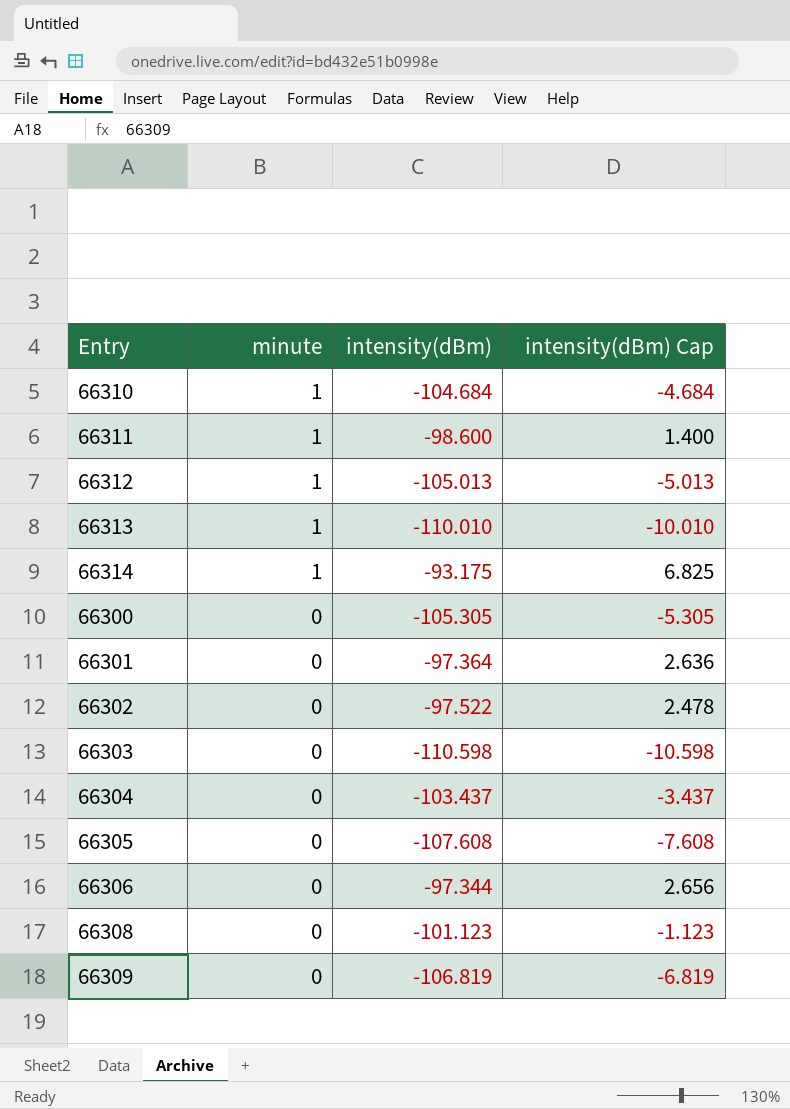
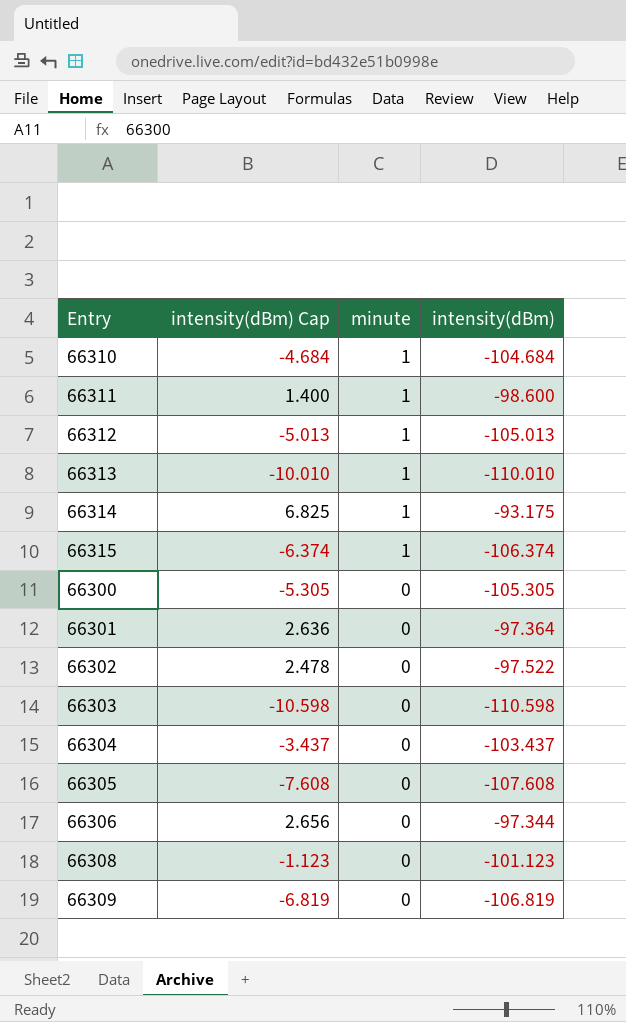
column intensity(dBm) Cap | position: 4 -> 2
row 66315: none -> -6.374 | 1 | -106.374

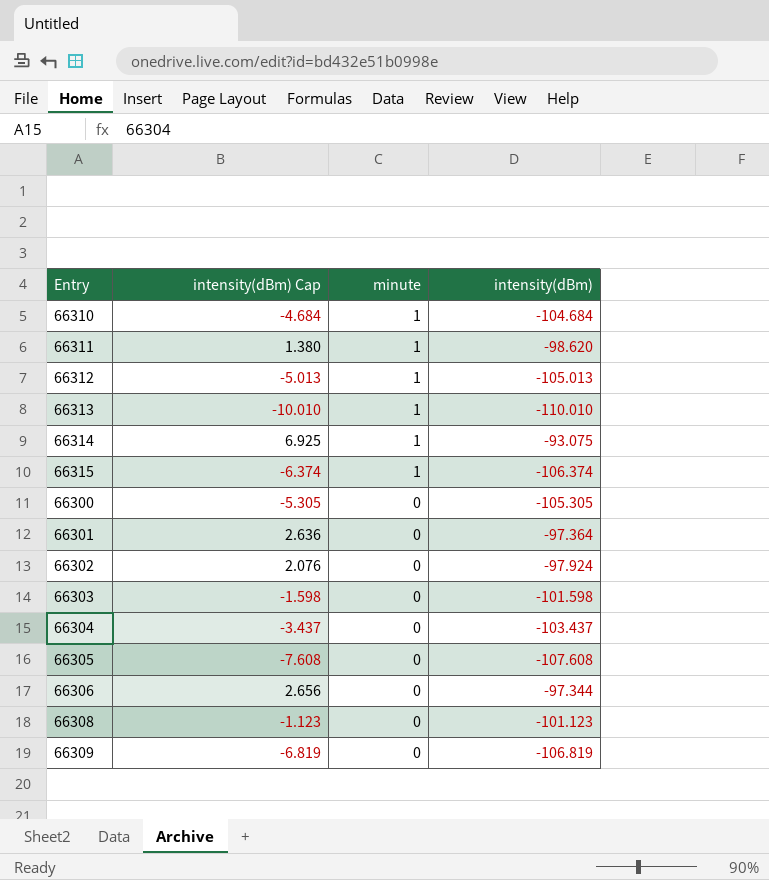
66311 | intensity(dBm) Cap: 1.400 -> 1.380
66311 | intensity(dBm): -98.600 -> -98.620
66314 | intensity(dBm) Cap: 6.825 -> 6.925
66314 | intensity(dBm): -93.175 -> -93.075
66302 | intensity(dBm) Cap: 2.478 -> 2.076
66302 | intensity(dBm): -97.522 -> -97.924
66303 | intensity(dBm) Cap: -10.598 -> -1.598
66303 | intensity(dBm): -110.598 -> -101.598

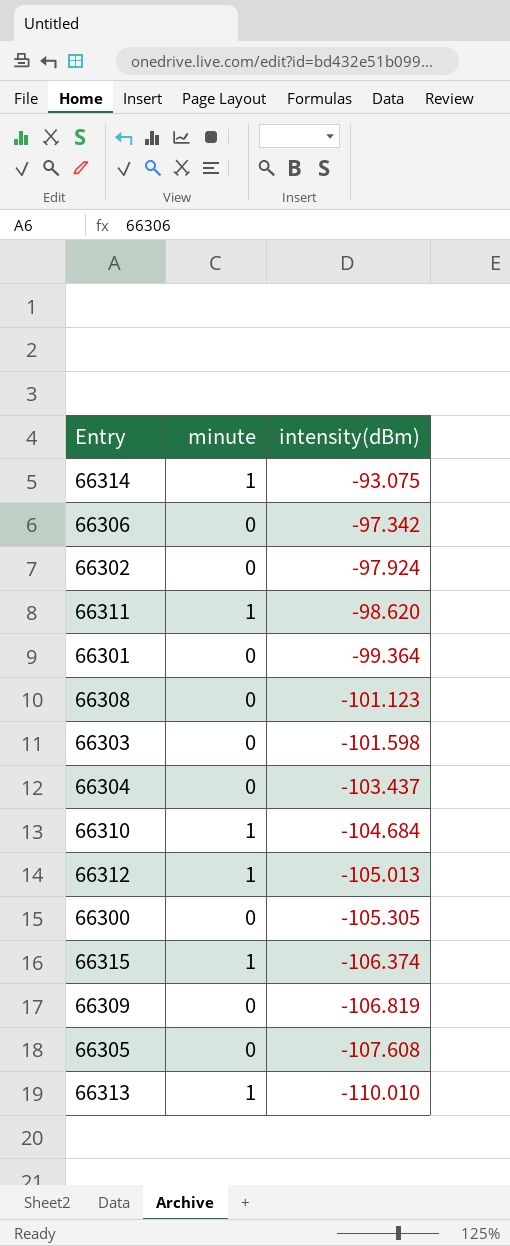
row order: minute descending -> intensity(dBm) descending
column intensity(dBm) Cap | formula: [intensity(dBm)] + 100 -> none
66306 | intensity(dBm): -97.344 -> -97.342
66301 | intensity(dBm): -97.364 -> -99.364

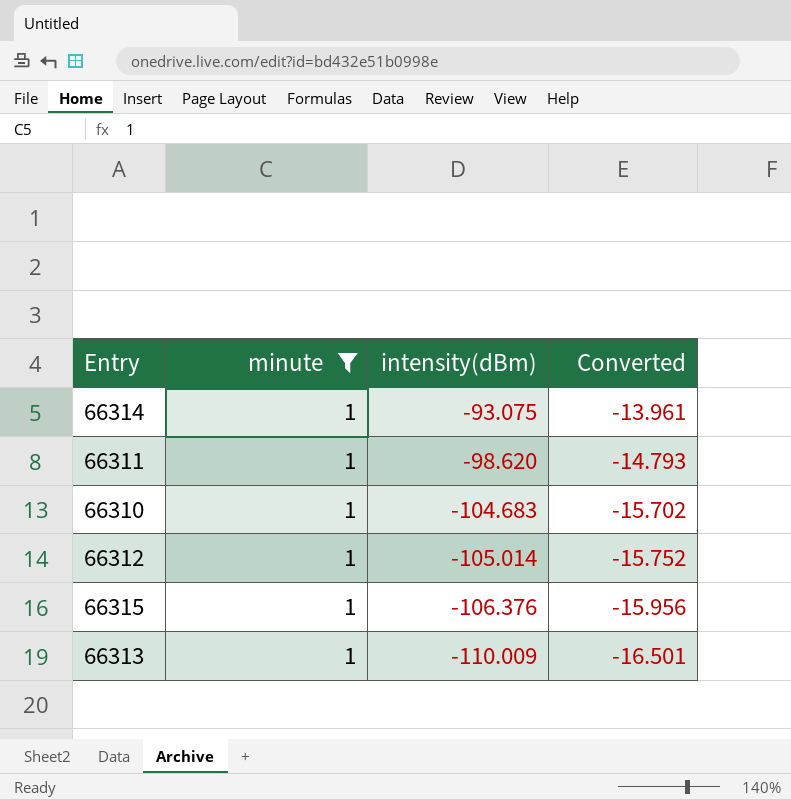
filter: none -> minute = 1
column Converted | formula: none -> [intensity(dBm)] * 0.15
66310 | intensity(dBm): -104.684 -> -104.683
66312 | intensity(dBm): -105.013 -> -105.014
66315 | intensity(dBm): -106.374 -> -106.376
66313 | intensity(dBm): -110.010 -> -110.009

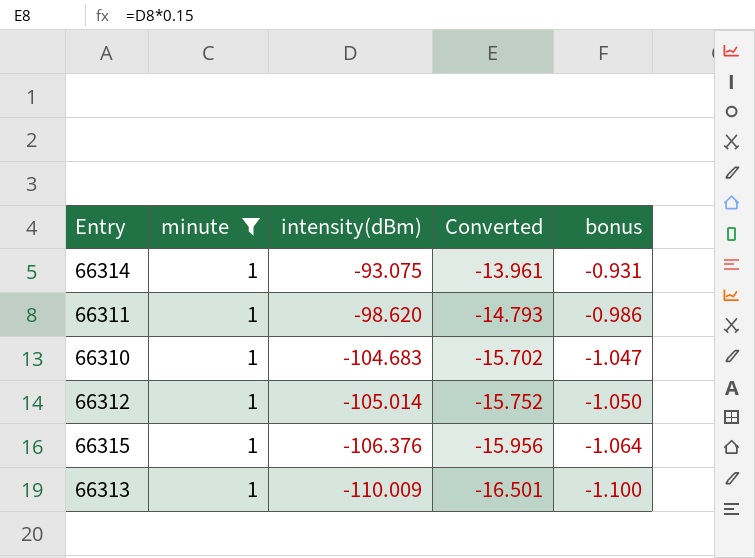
column bonus | formula: none -> [intensity(dBm)] * 0.01

